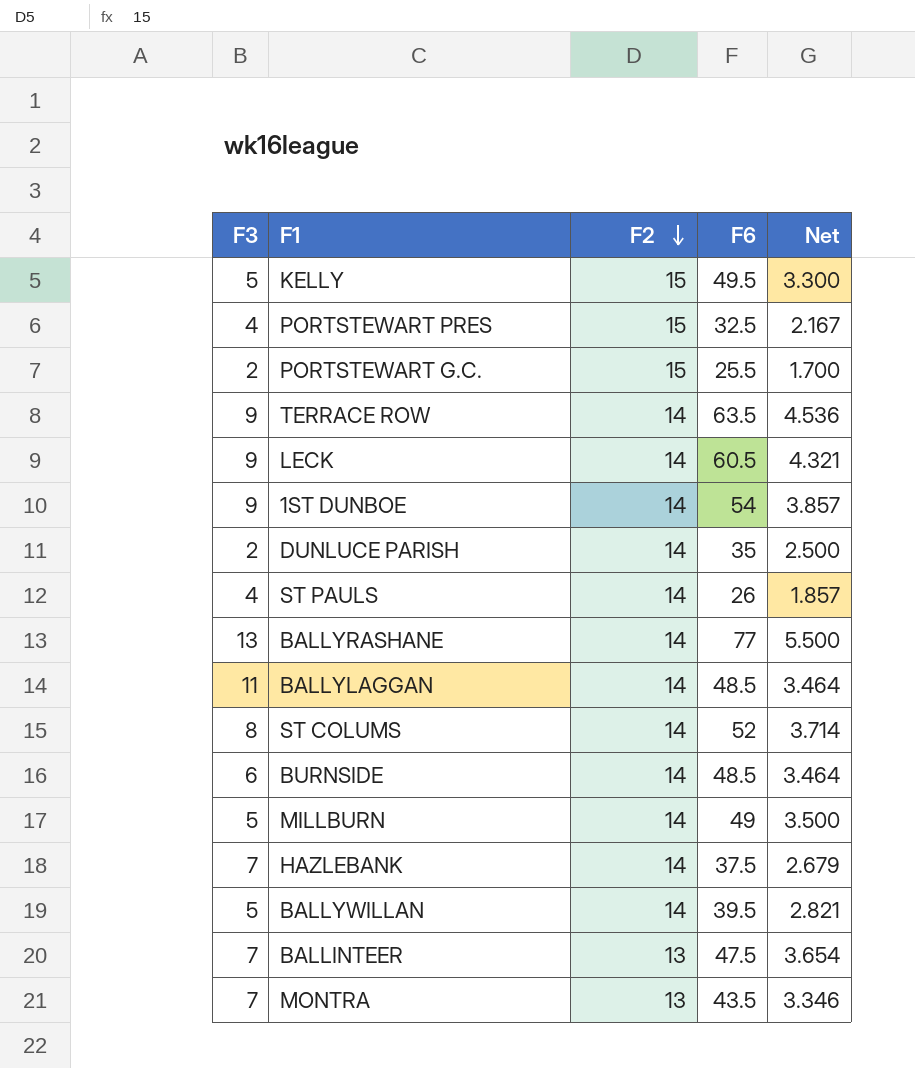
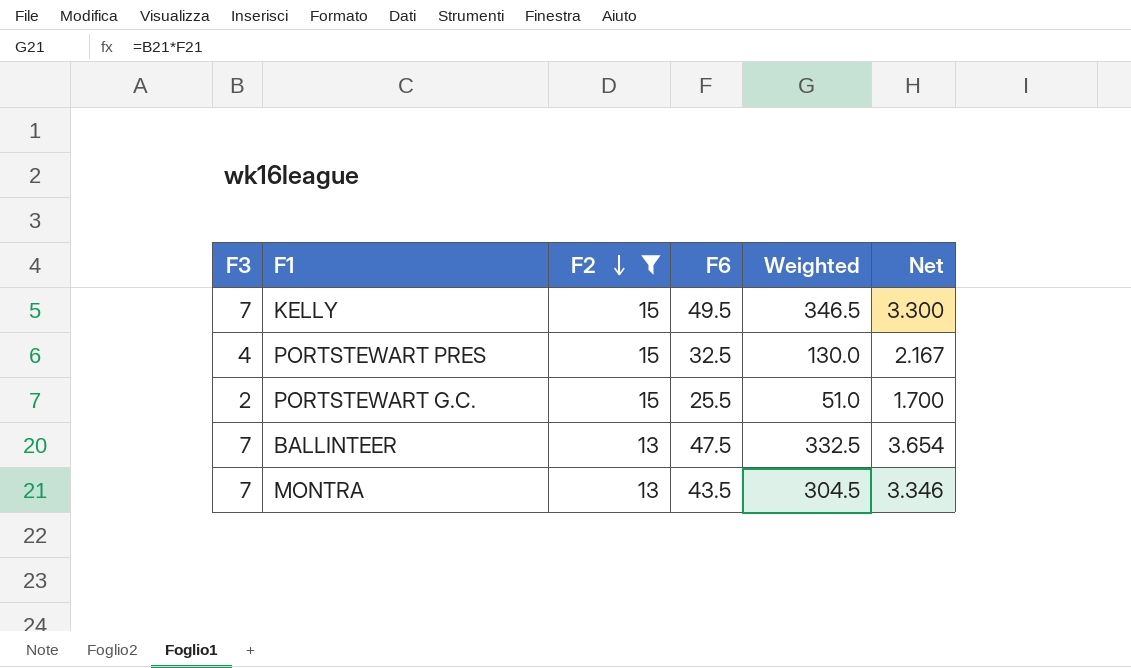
filter: none -> F2 != 14
column Weighted | formula: none -> [F3] * [F6]
KELLY | F3: 5 -> 7

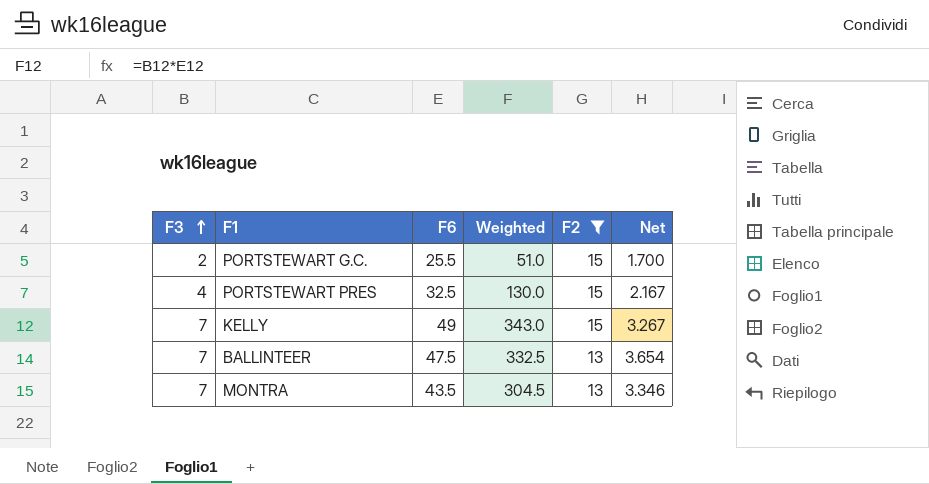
row order: F2 descending -> F3 ascending
column F2 | position: 3 -> 5
KELLY | F6: 49.5 -> 49
KELLY | Weighted: 346.5 -> 343.0
KELLY | Net: 3.300 -> 3.267

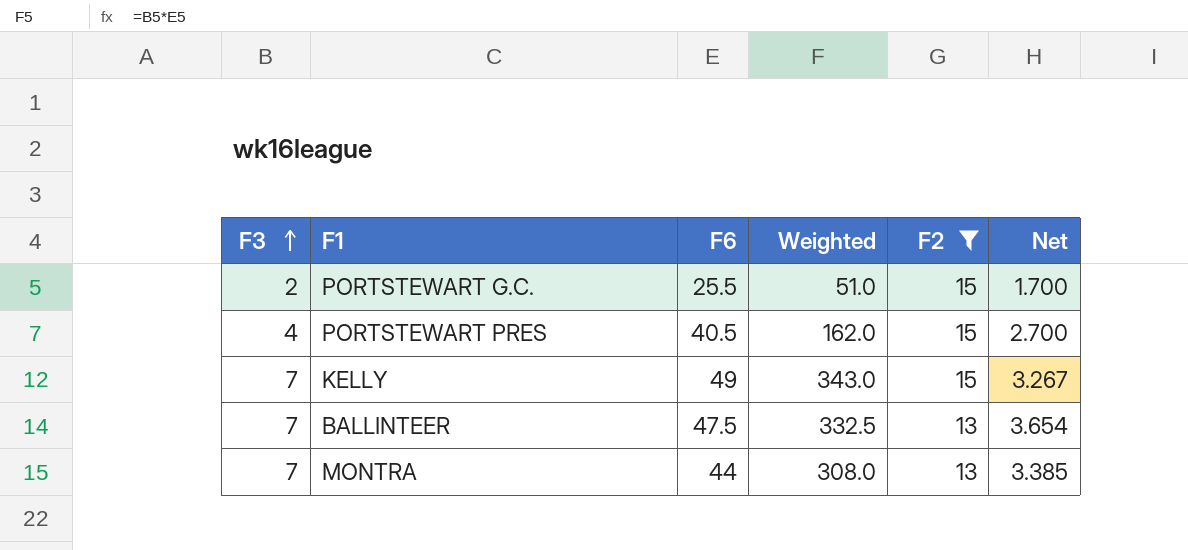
PORTSTEWART PRES | F6: 32.5 -> 40.5
PORTSTEWART PRES | Weighted: 130.0 -> 162.0
PORTSTEWART PRES | Net: 2.167 -> 2.700
MONTRA | F6: 43.5 -> 44
MONTRA | Weighted: 304.5 -> 308.0
MONTRA | Net: 3.346 -> 3.385

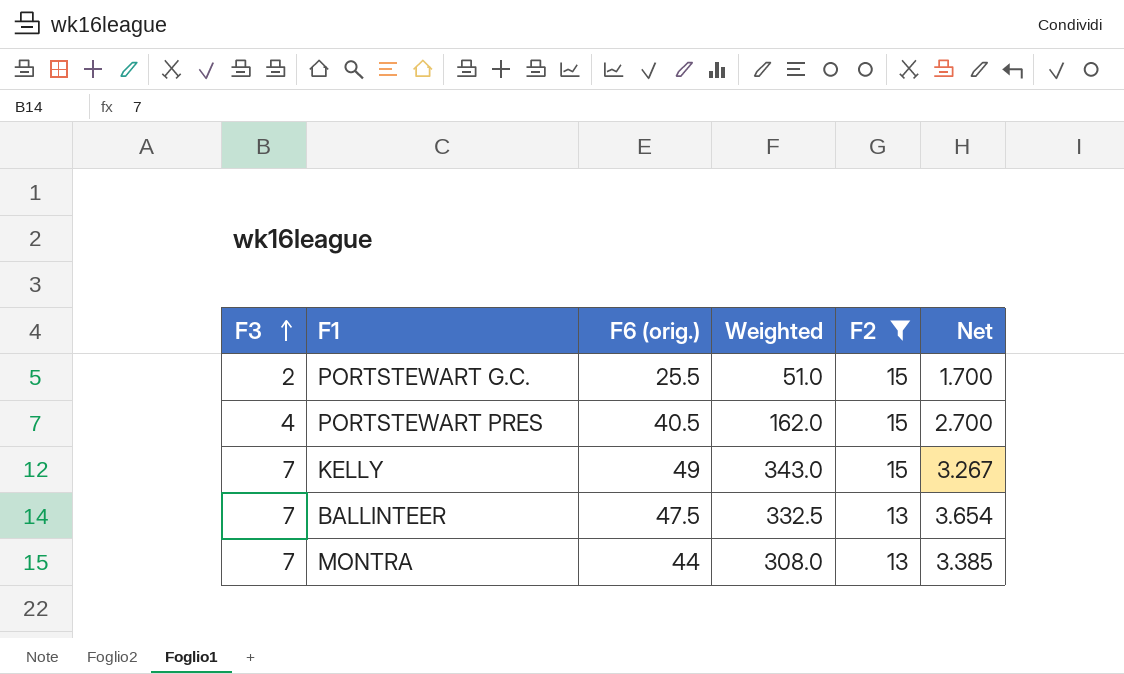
column name: F6 -> F6 (orig.)

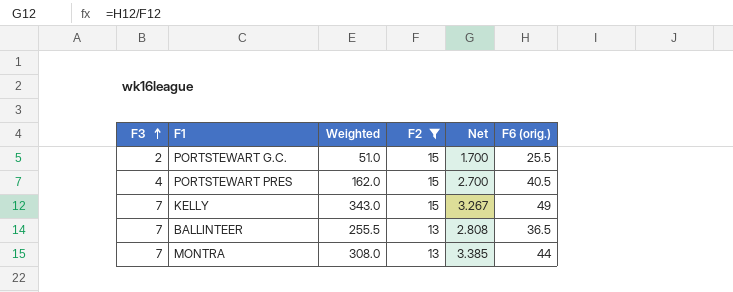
column F6 (orig.) | position: 3 -> 6
BALLINTEER | Weighted: 332.5 -> 255.5
BALLINTEER | Net: 3.654 -> 2.808
BALLINTEER | F6 (orig.): 47.5 -> 36.5

